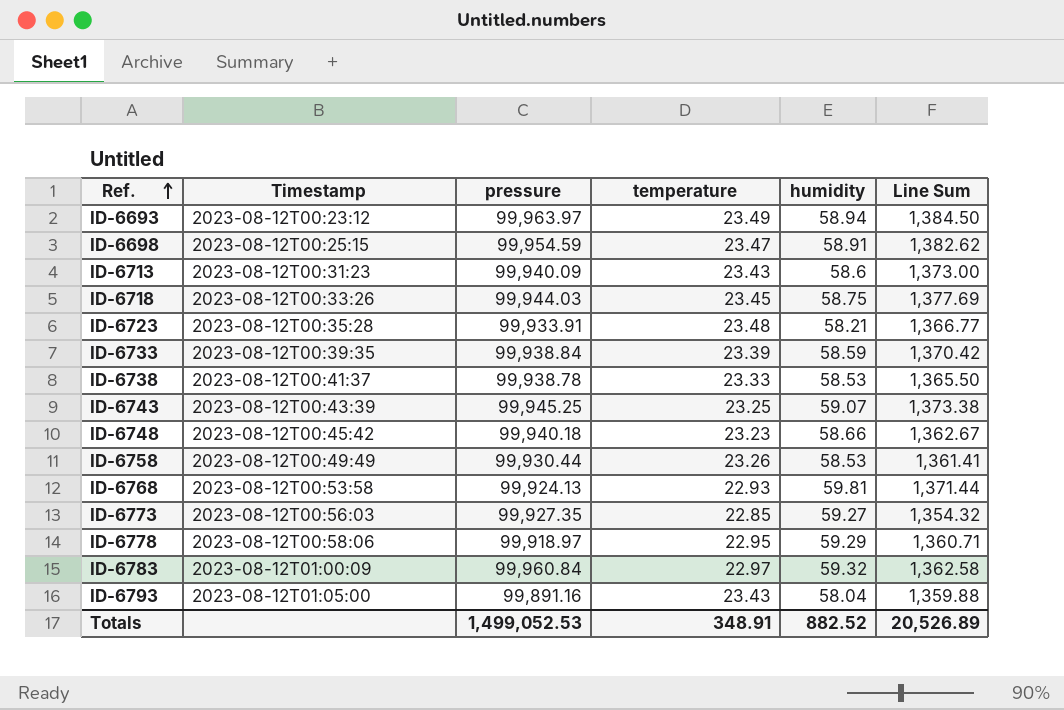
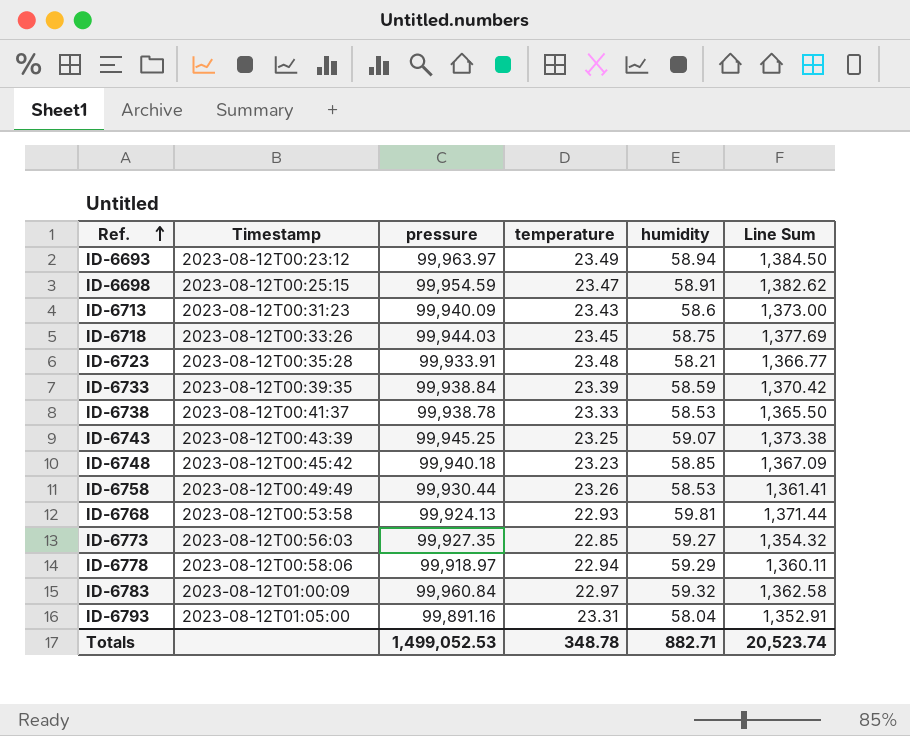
ID-6748 | humidity: 58.66 -> 58.85
ID-6748 | Line Sum: 1,362.67 -> 1,367.09
ID-6778 | temperature: 22.95 -> 22.94
ID-6778 | Line Sum: 1,360.71 -> 1,360.11
ID-6793 | temperature: 23.43 -> 23.31
ID-6793 | Line Sum: 1,359.88 -> 1,352.91
Totals | temperature: 348.91 -> 348.78
Totals | humidity: 882.52 -> 882.71
Totals | Line Sum: 20,526.89 -> 20,523.74

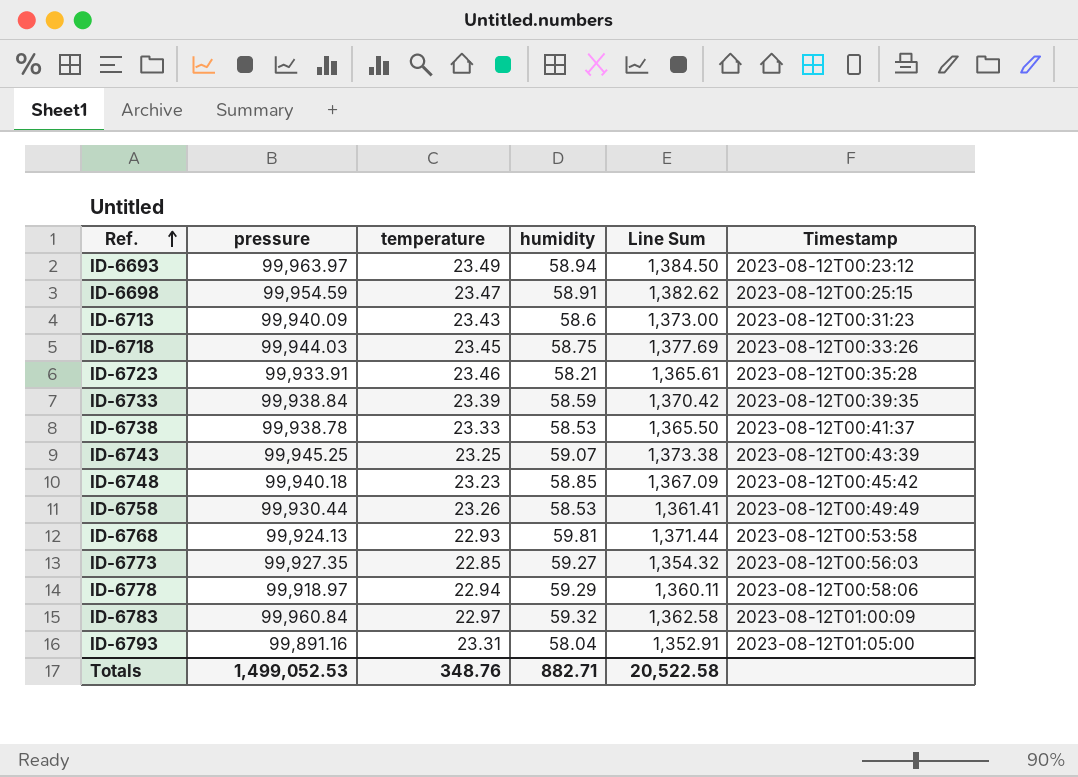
column Timestamp | position: 2 -> 6
ID-6723 | temperature: 23.48 -> 23.46
ID-6723 | Line Sum: 1,366.77 -> 1,365.61
Totals | temperature: 348.78 -> 348.76
Totals | Line Sum: 20,523.74 -> 20,522.58

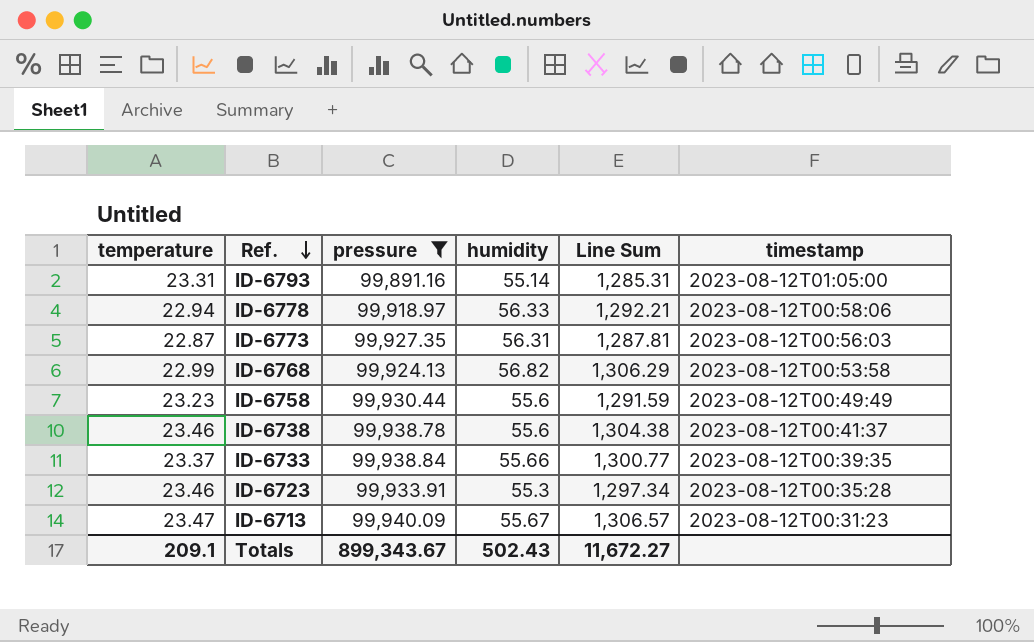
filter: none -> pressure <= 99,940.09
row order: Ref. ascending -> Ref. descending
column temperature | position: 3 -> 1
column name: Timestamp -> timestamp
ID-6793 | humidity: 58.04 -> 55.14
ID-6793 | Line Sum: 1,352.91 -> 1,285.31
ID-6778 | humidity: 59.29 -> 56.33
ID-6778 | Line Sum: 1,360.11 -> 1,292.21
ID-6773 | temperature: 22.85 -> 22.87
ID-6773 | humidity: 59.27 -> 56.31
ID-6773 | Line Sum: 1,354.32 -> 1,287.81
ID-6768 | temperature: 22.93 -> 22.99
ID-6768 | humidity: 59.81 -> 56.82
ID-6768 | Line Sum: 1,371.44 -> 1,306.29
ID-6758 | temperature: 23.26 -> 23.23
ID-6758 | humidity: 58.53 -> 55.6
ID-6758 | Line Sum: 1,361.41 -> 1,291.59
ID-6738 | temperature: 23.33 -> 23.46
ID-6738 | humidity: 58.53 -> 55.6
ID-6738 | Line Sum: 1,365.50 -> 1,304.38
ID-6733 | temperature: 23.39 -> 23.37
ID-6733 | humidity: 58.59 -> 55.66
ID-6733 | Line Sum: 1,370.42 -> 1,300.77
ID-6723 | humidity: 58.21 -> 55.3
ID-6723 | Line Sum: 1,365.61 -> 1,297.34
ID-6713 | temperature: 23.43 -> 23.47
ID-6713 | humidity: 58.6 -> 55.67
ID-6713 | Line Sum: 1,373.00 -> 1,306.57
Totals | temperature: 348.76 -> 209.1
Totals | pressure: 1,499,052.53 -> 899,343.67
Totals | humidity: 882.71 -> 502.43
Totals | Line Sum: 20,522.58 -> 11,672.27

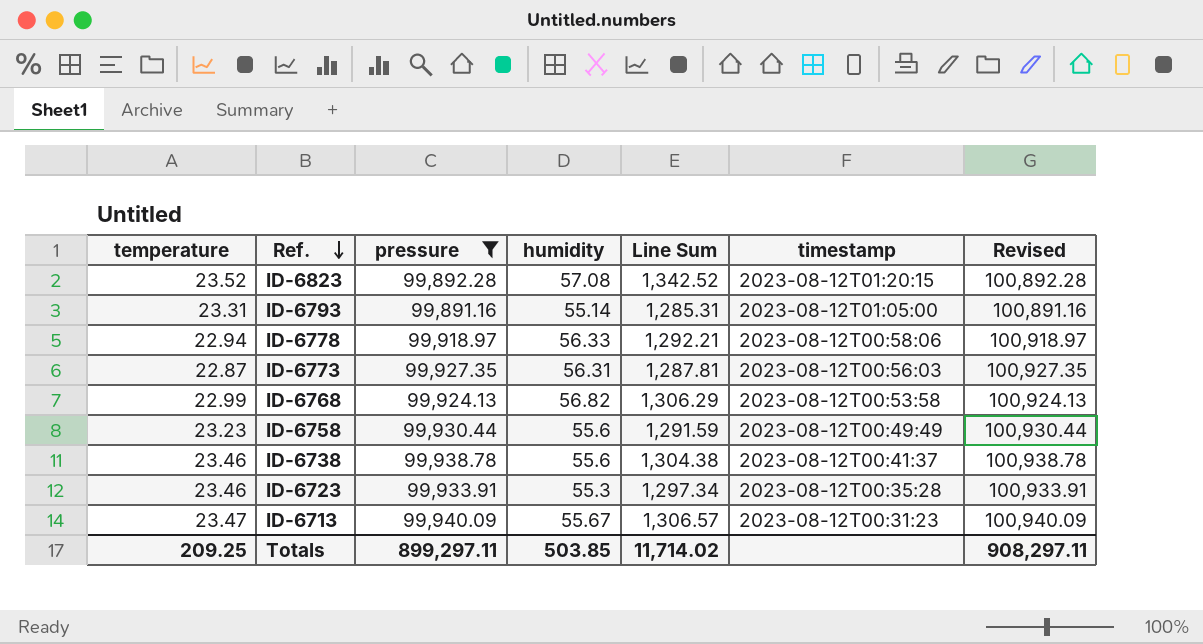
column Revised | formula: none -> [pressure] + 1000
row ID-6733: 23.37 | 99,938.84 | 55.66 | 1,300.77 | 2023-08-12T00:39:35 -> none
row ID-6823: none -> 23.52 | 99,892.28 | 57.08 | 1,342.52 | 2023-08-12T01:20:15 | 100,892.28
Totals | temperature: 209.1 -> 209.25
Totals | pressure: 899,343.67 -> 899,297.11
Totals | humidity: 502.43 -> 503.85
Totals | Line Sum: 11,672.27 -> 11,714.02

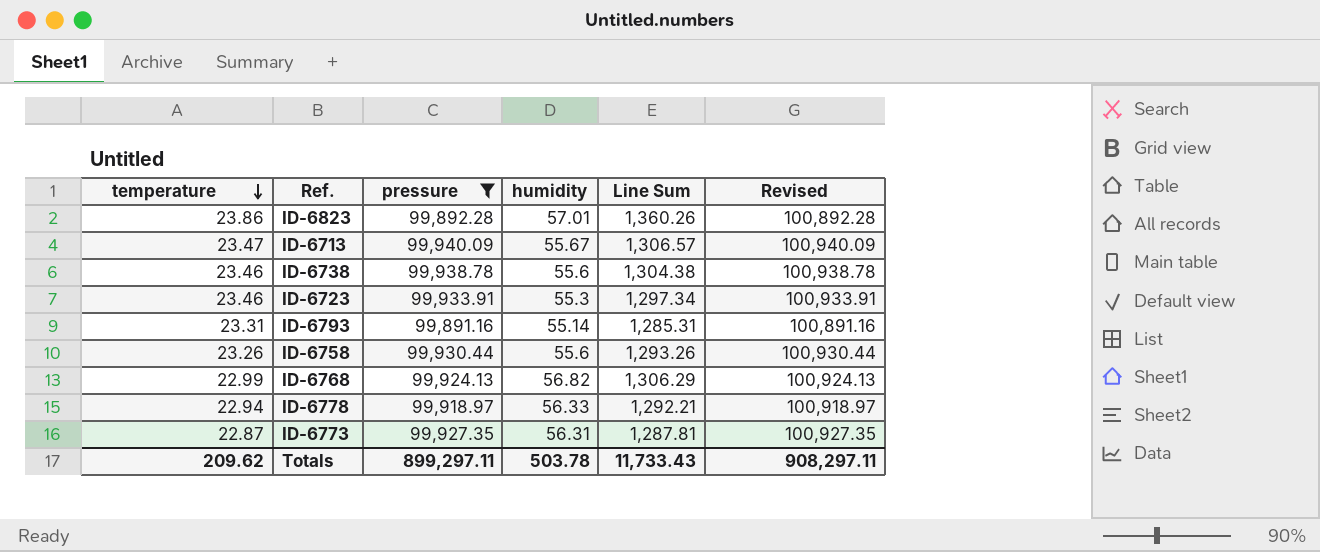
row order: Ref. descending -> temperature descending
column timestamp | position: 6 -> none
ID-6823 | temperature: 23.52 -> 23.86
ID-6823 | humidity: 57.08 -> 57.01
ID-6823 | Line Sum: 1,342.52 -> 1,360.26
ID-6758 | temperature: 23.23 -> 23.26
ID-6758 | Line Sum: 1,291.59 -> 1,293.26
Totals | temperature: 209.25 -> 209.62
Totals | humidity: 503.85 -> 503.78
Totals | Line Sum: 11,714.02 -> 11,733.43

